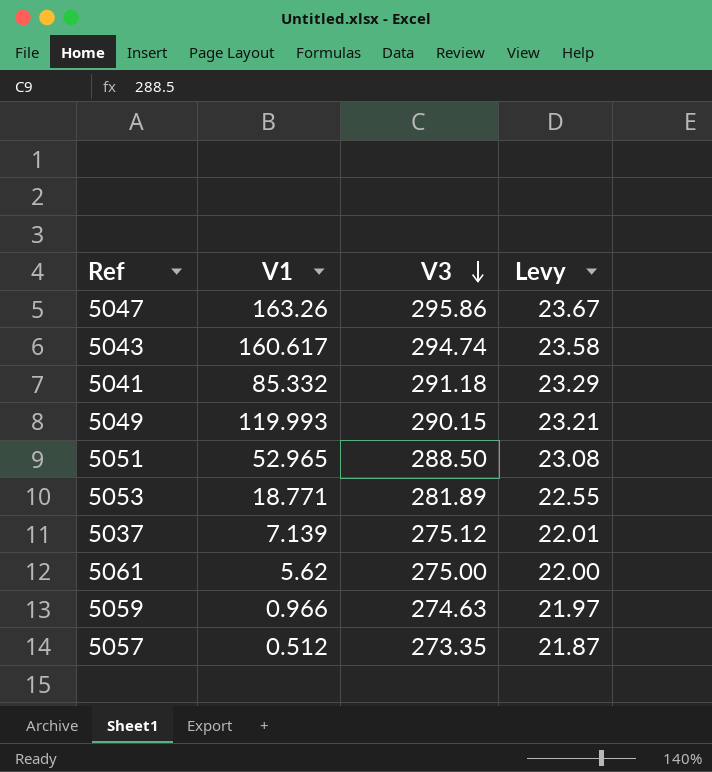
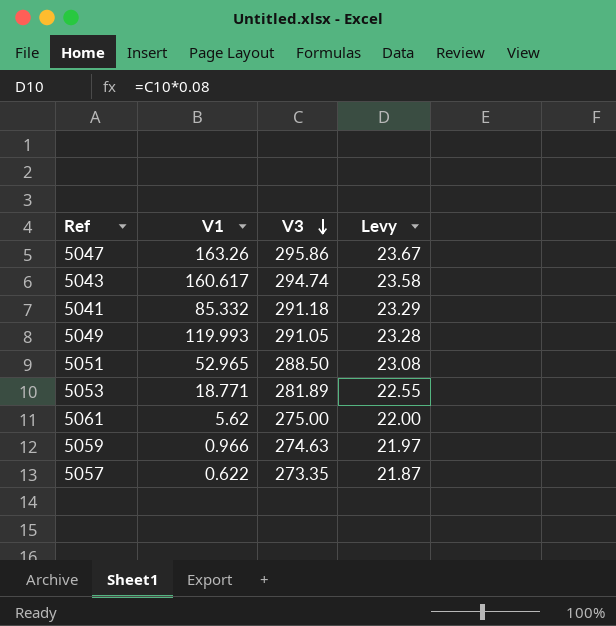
row 5037: 7.139 | 275.12 | 22.01 -> none
5049 | V3: 290.15 -> 291.05
5049 | Levy: 23.21 -> 23.28
5057 | V1: 0.512 -> 0.622

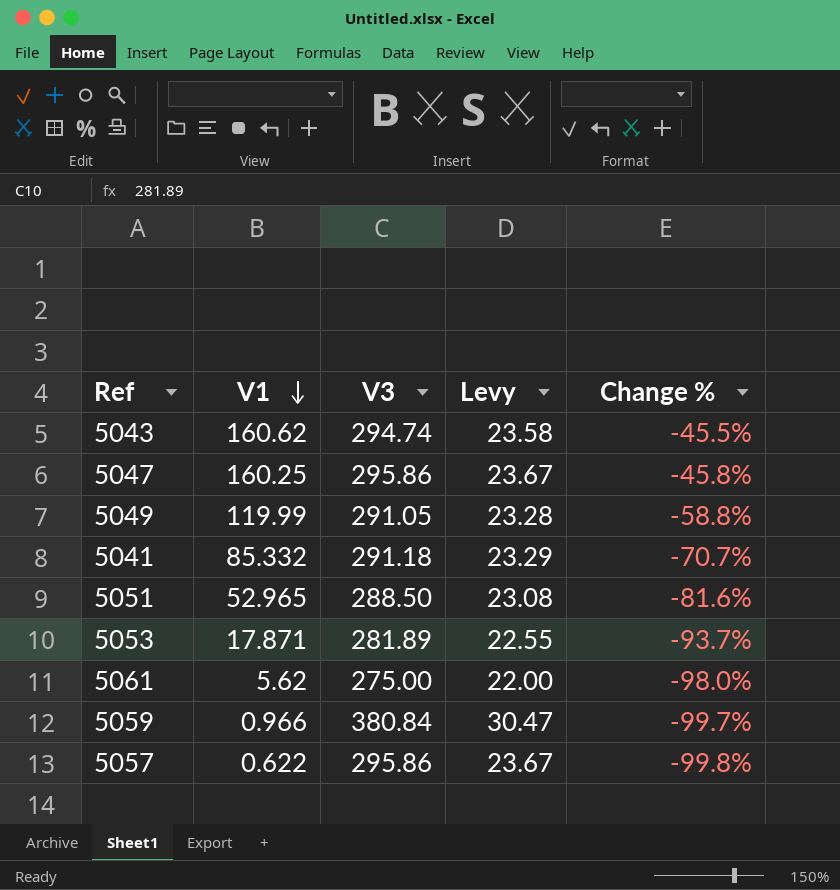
row order: V3 descending -> V1 descending
column Change % | formula: none -> ([V1] - [V3]) / [V3]
5043 | V1: 160.617 -> 160.62
5047 | V1: 163.26 -> 160.25
5049 | V1: 119.993 -> 119.99
5053 | V1: 18.771 -> 17.871
5059 | V3: 274.63 -> 380.84
5059 | Levy: 21.97 -> 30.47
5057 | V3: 273.35 -> 295.86
5057 | Levy: 21.87 -> 23.67

